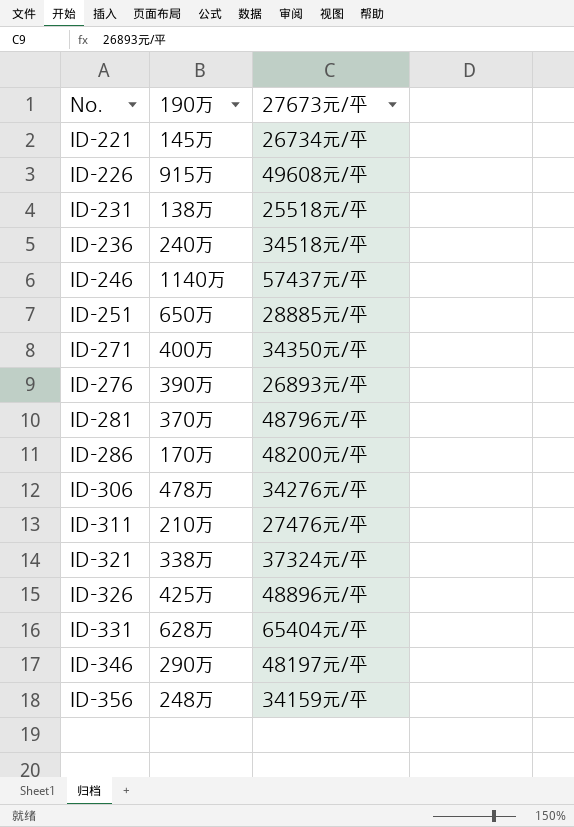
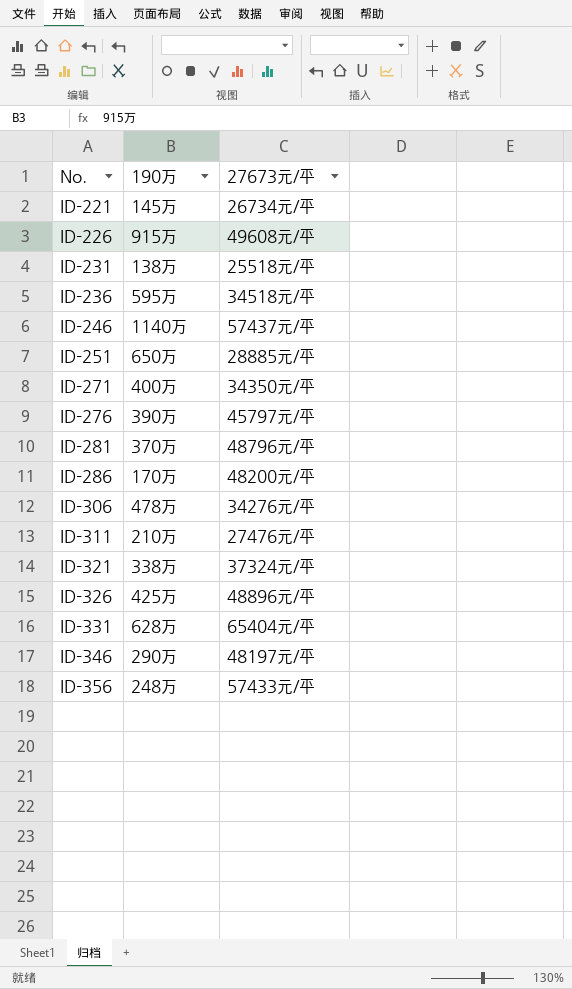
ID-236 | 190万: 240万 -> 595万
ID-276 | 27673元/平: 26893元/平 -> 45797元/平
ID-356 | 27673元/平: 34159元/平 -> 57433元/平

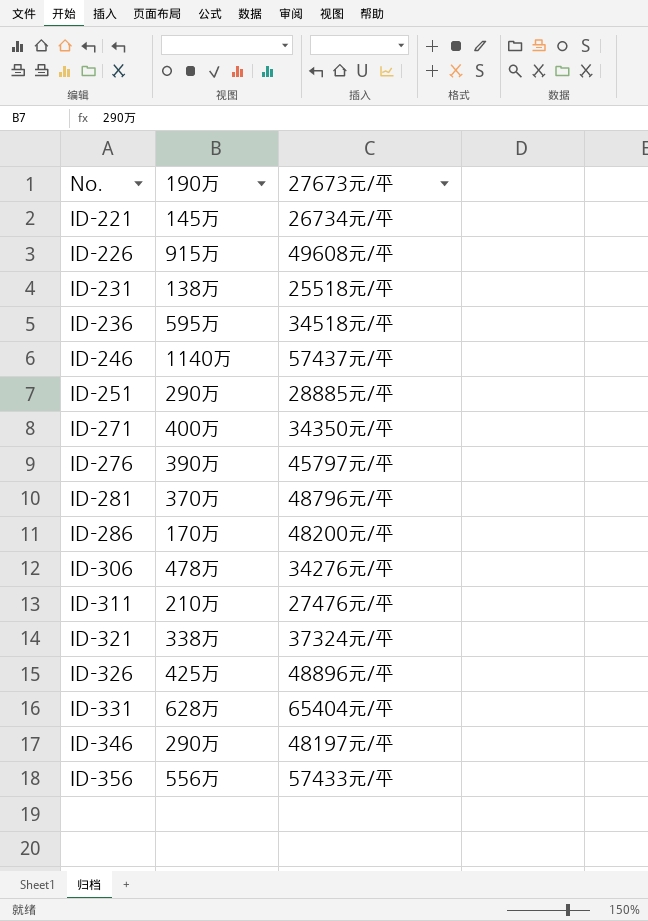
ID-251 | 190万: 650万 -> 290万
ID-356 | 190万: 248万 -> 556万

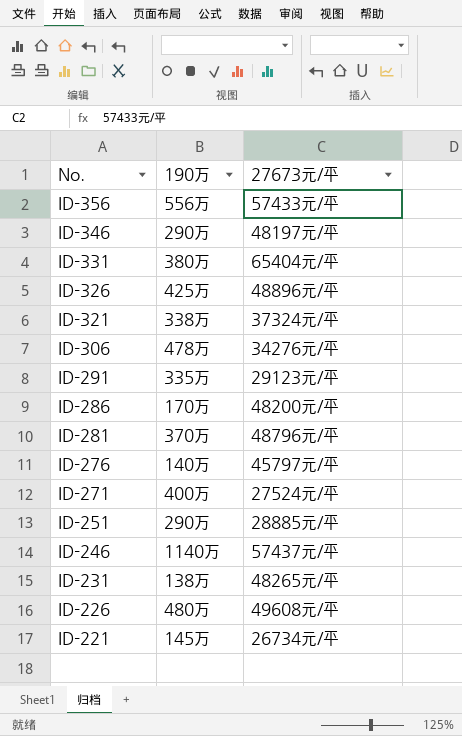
row order: No. ascending -> No. descending
row ID-236: 595万 | 34518元/平 -> none
row ID-311: 210万 | 27476元/平 -> none
ID-331 | 190万: 628万 -> 380万
row ID-291: none -> 335万 | 29123元/平
ID-276 | 190万: 390万 -> 140万
ID-271 | 27673元/平: 34350元/平 -> 27524元/平
ID-231 | 27673元/平: 25518元/平 -> 48265元/平
ID-226 | 190万: 915万 -> 480万

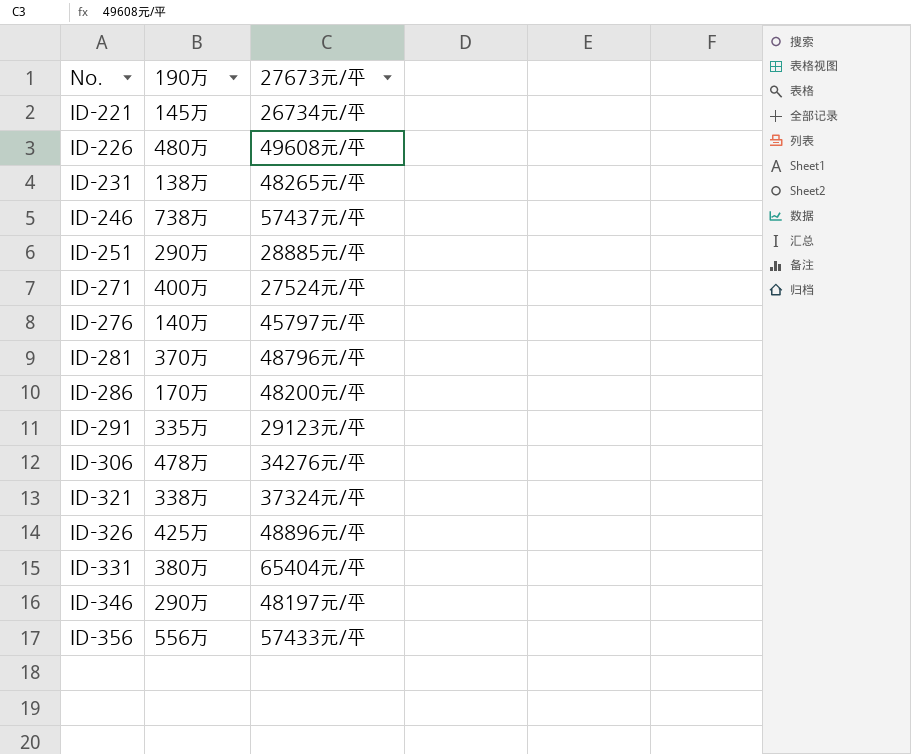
row order: No. descending -> No. ascending
ID-246 | 190万: 1140万 -> 738万

